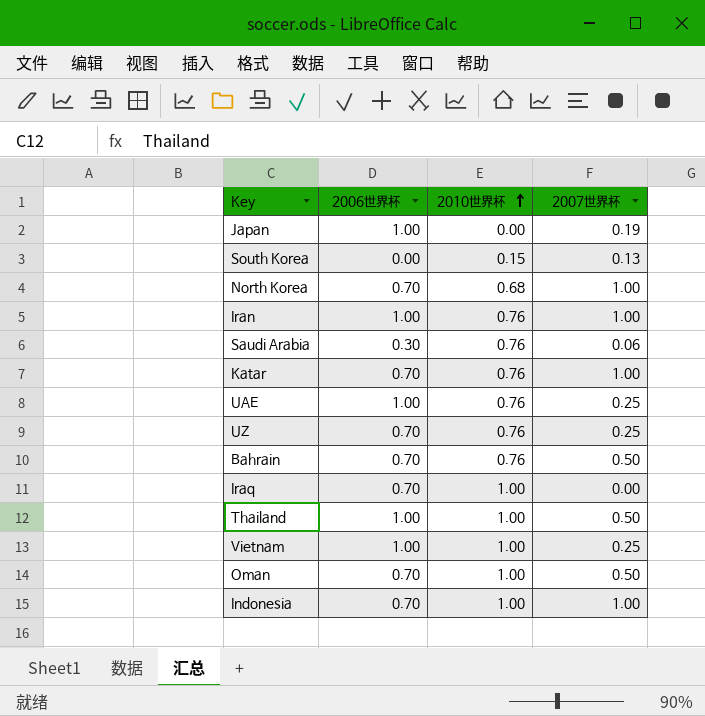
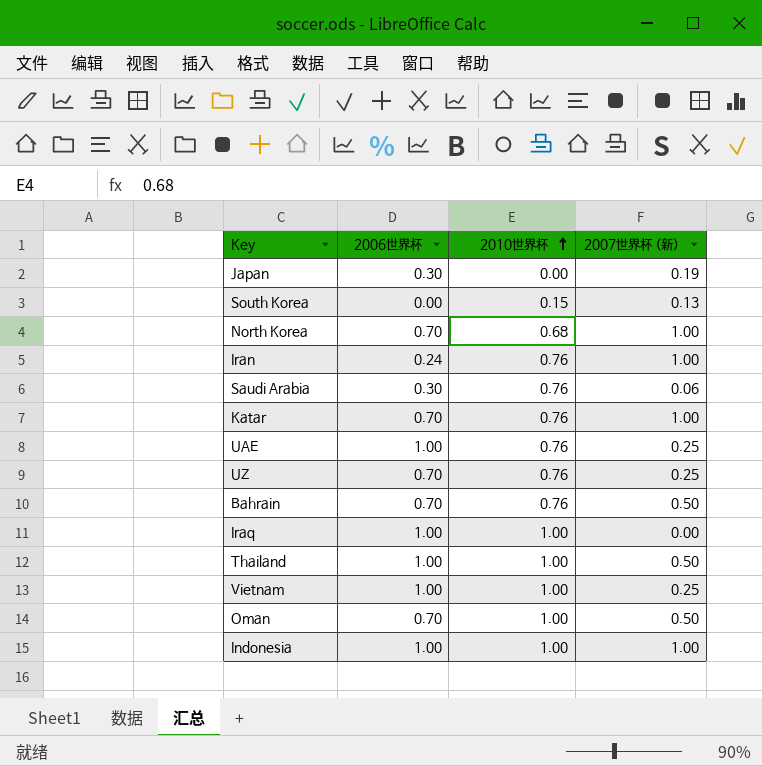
column name: 2007世界杯 -> 2007世界杯 (新)
Japan | 2006世界杯: 1.00 -> 0.30
Iran | 2006世界杯: 1.00 -> 0.24
Iraq | 2006世界杯: 0.70 -> 1.00
Indonesia | 2006世界杯: 0.70 -> 1.00

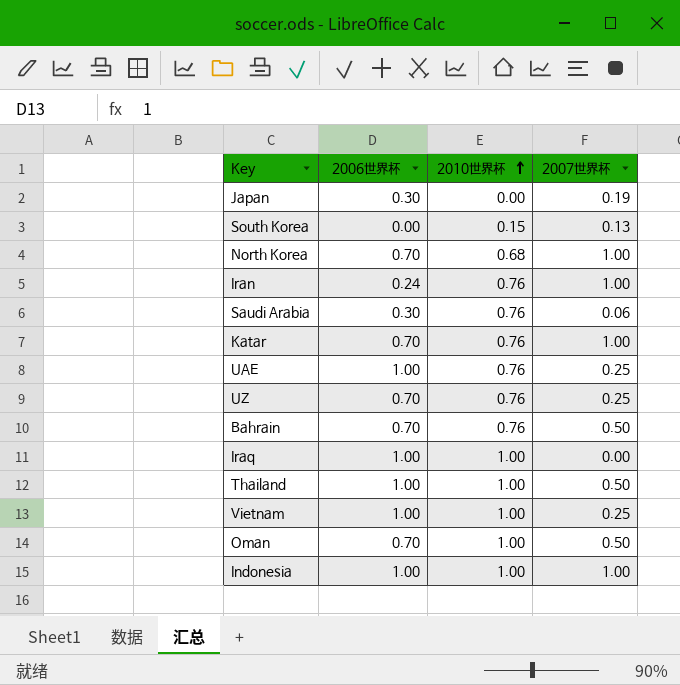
column name: 2007世界杯 (新) -> 2007世界杯

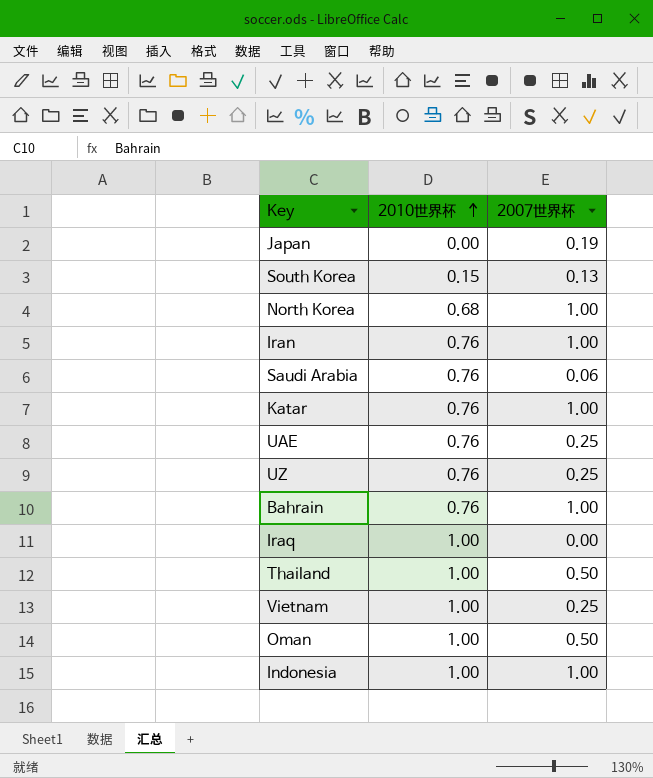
column 2006世界杯 | position: 2 -> none
Bahrain | 2007世界杯: 0.50 -> 1.00

